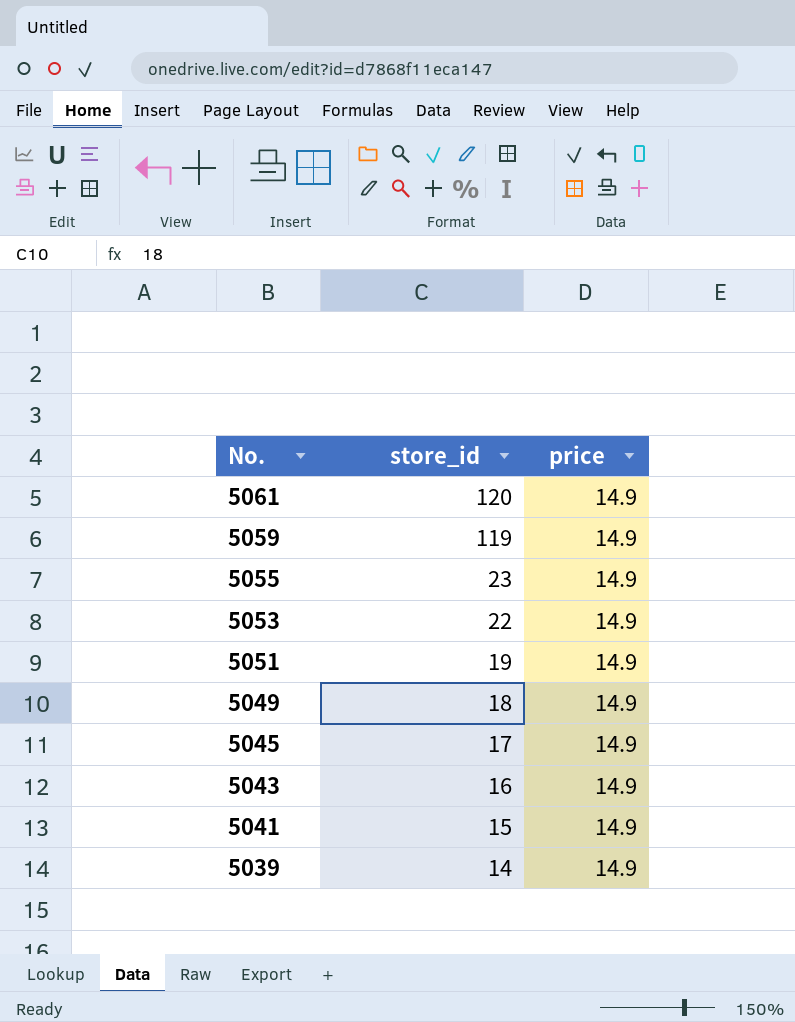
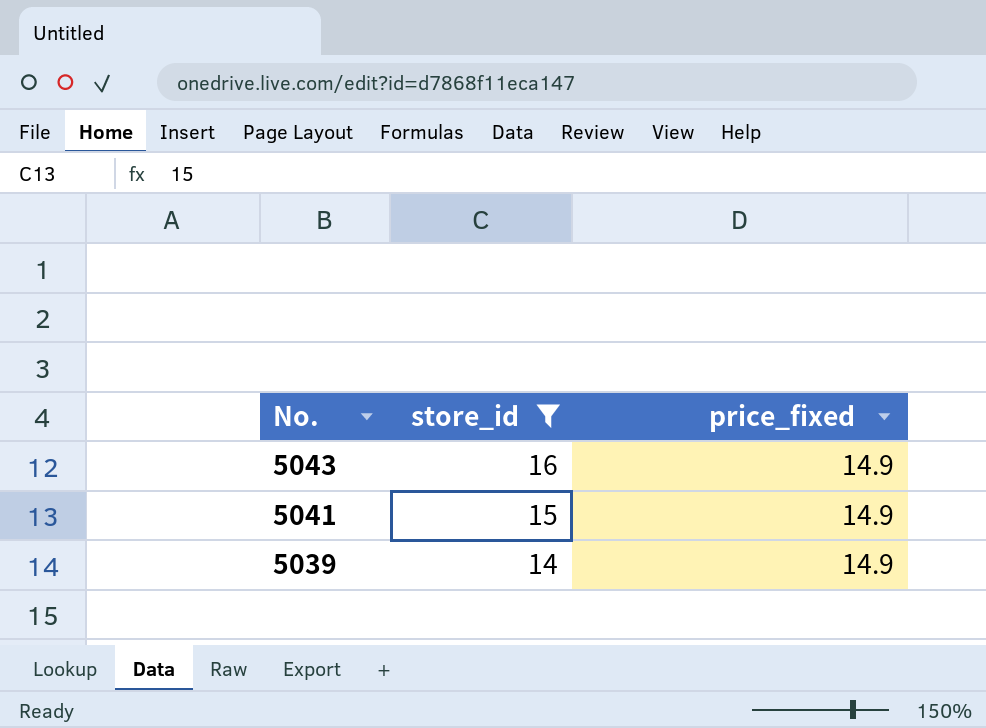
filter: none -> store_id <= 16
column name: price -> price_fixed

